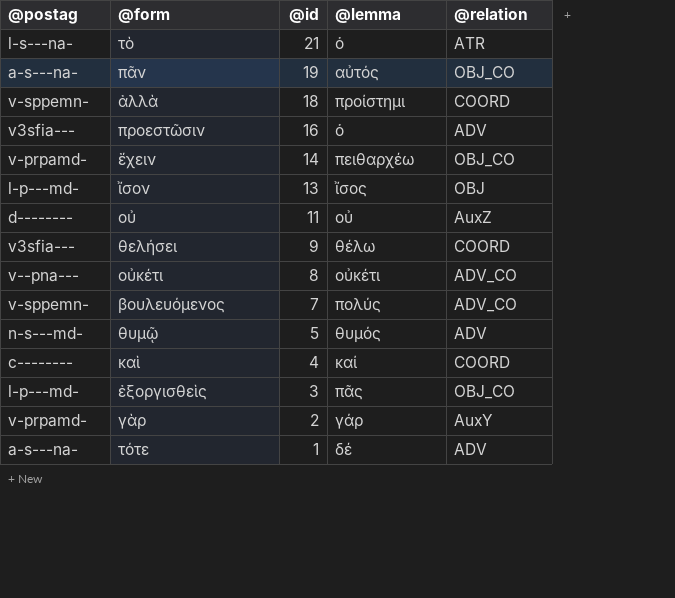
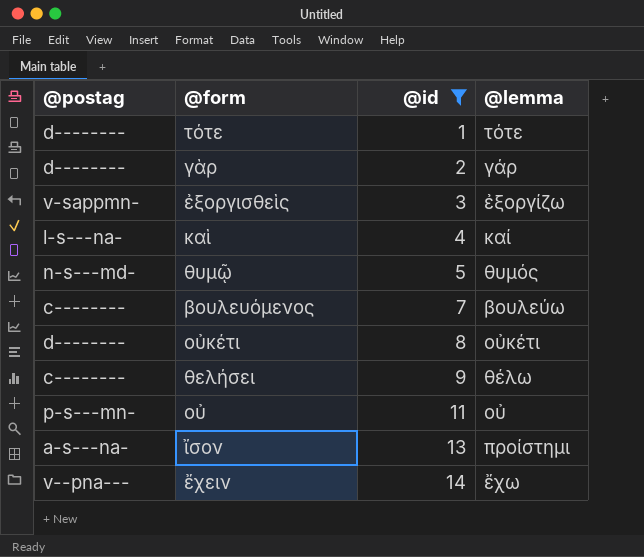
filter: none -> @id <= 14
row order: @id descending -> @id ascending
column @relation | position: 5 -> none
τότε | @postag: a-s---na- -> d--------
τότε | @lemma: δέ -> τότε
γὰρ | @postag: v-prpamd- -> d--------
ἐξοργισθεὶς | @postag: l-p---md- -> v-sappmn-
ἐξοργισθεὶς | @lemma: πᾶς -> ἐξοργίζω
καὶ | @postag: c-------- -> l-s---na-
βουλευόμενος | @postag: v-sppemn- -> c--------
βουλευόμενος | @lemma: πολύς -> βουλεύω
οὐκέτι | @postag: v--pna--- -> d--------
θελήσει | @postag: v3sfia--- -> c--------
οὐ | @postag: d-------- -> p-s---mn-
ἴσον | @postag: l-p---md- -> a-s---na-
ἴσον | @lemma: ἴσος -> προίστημι
ἔχειν | @postag: v-prpamd- -> v--pna---
ἔχειν | @lemma: πειθαρχέω -> ἔχω

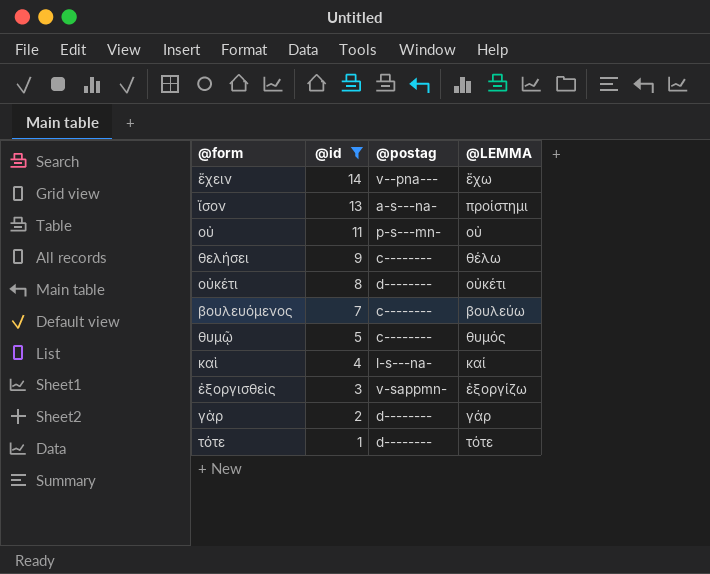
row order: @id ascending -> @id descending
column @postag | position: 1 -> 3
column name: @lemma -> @LEMMA
θυμῷ | @postag: n-s---md- -> c--------

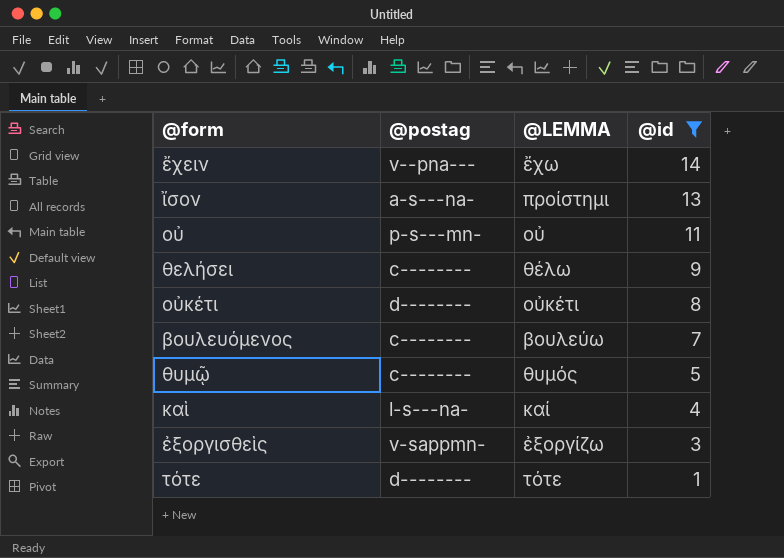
column @id | position: 2 -> 4
row γὰρ: 2 | d-------- | γάρ -> none

